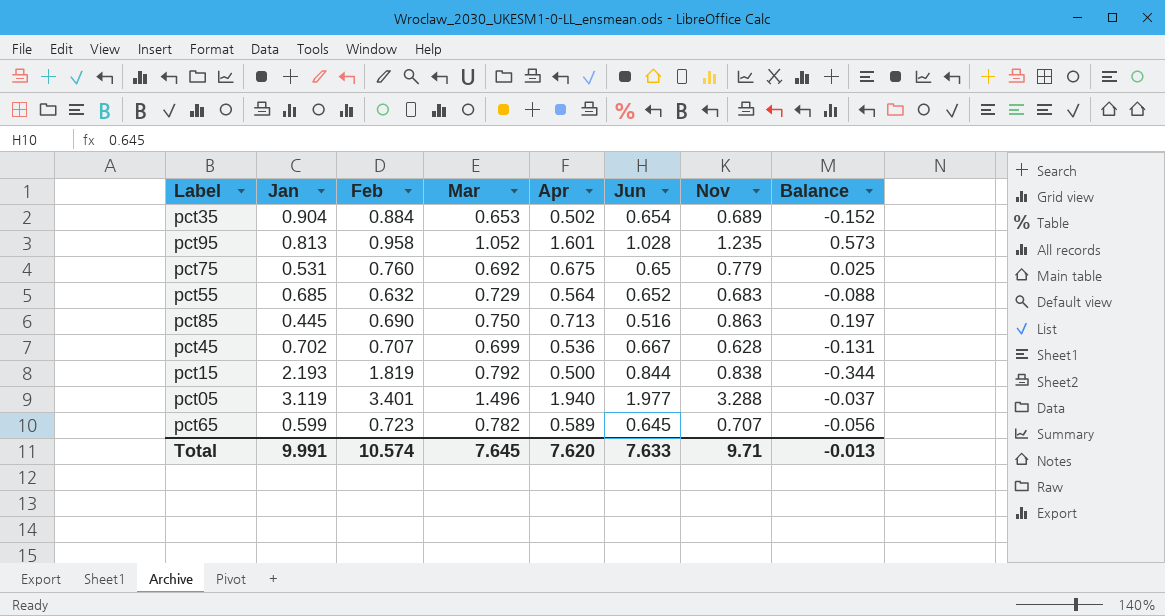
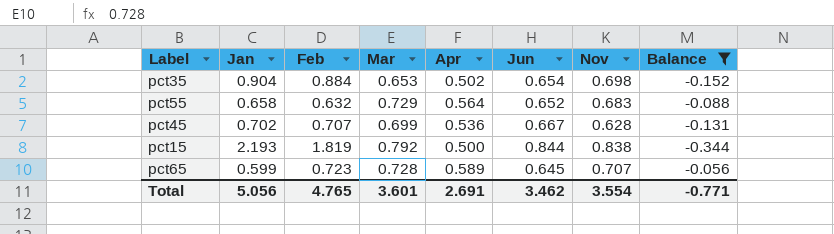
filter: none -> Balance <= -0.056
pct35 | Nov: 0.689 -> 0.698
pct55 | Jan: 0.685 -> 0.658
pct65 | Mar: 0.782 -> 0.728
Total | Jan: 9.991 -> 5.056
Total | Feb: 10.574 -> 4.765
Total | Mar: 7.645 -> 3.601
Total | Apr: 7.620 -> 2.691
Total | Jun: 7.633 -> 3.462
Total | Nov: 9.71 -> 3.554
Total | Balance: -0.013 -> -0.771

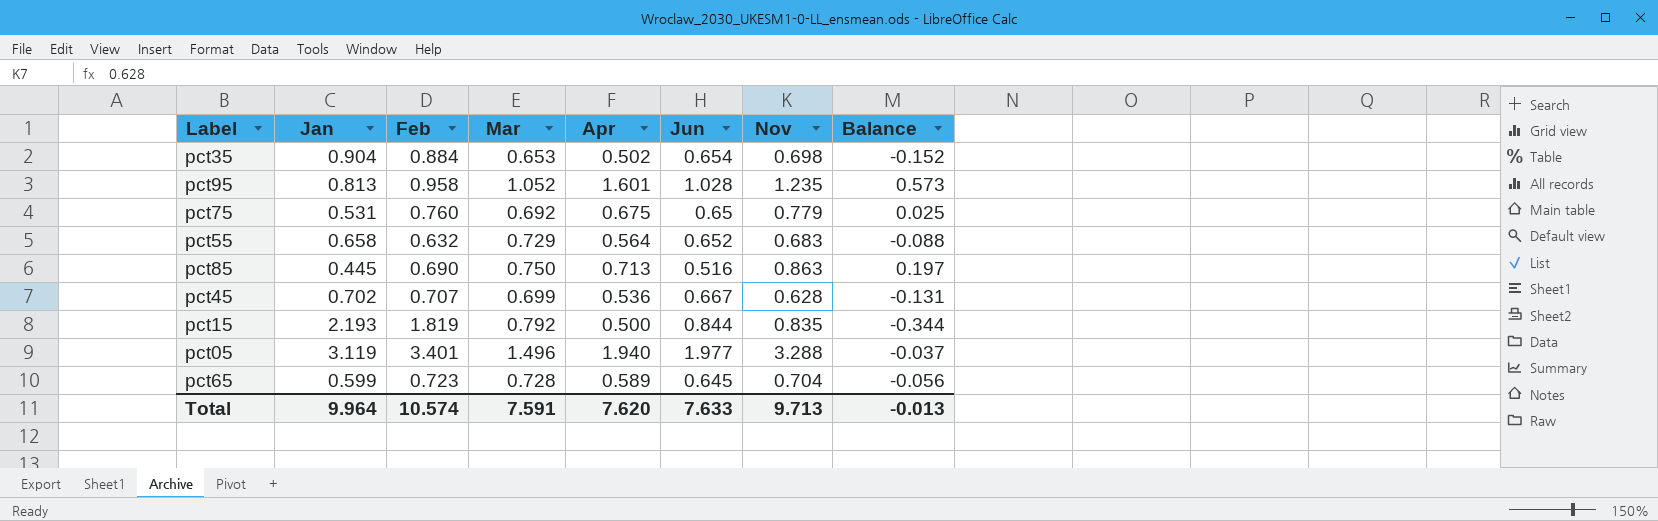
filter: Balance <= -0.056 -> none
pct15 | Nov: 0.838 -> 0.835
pct65 | Nov: 0.707 -> 0.704
Total | Jan: 5.056 -> 9.964
Total | Feb: 4.765 -> 10.574
Total | Mar: 3.601 -> 7.591
Total | Apr: 2.691 -> 7.620
Total | Jun: 3.462 -> 7.633
Total | Nov: 3.554 -> 9.713
Total | Balance: -0.771 -> -0.013

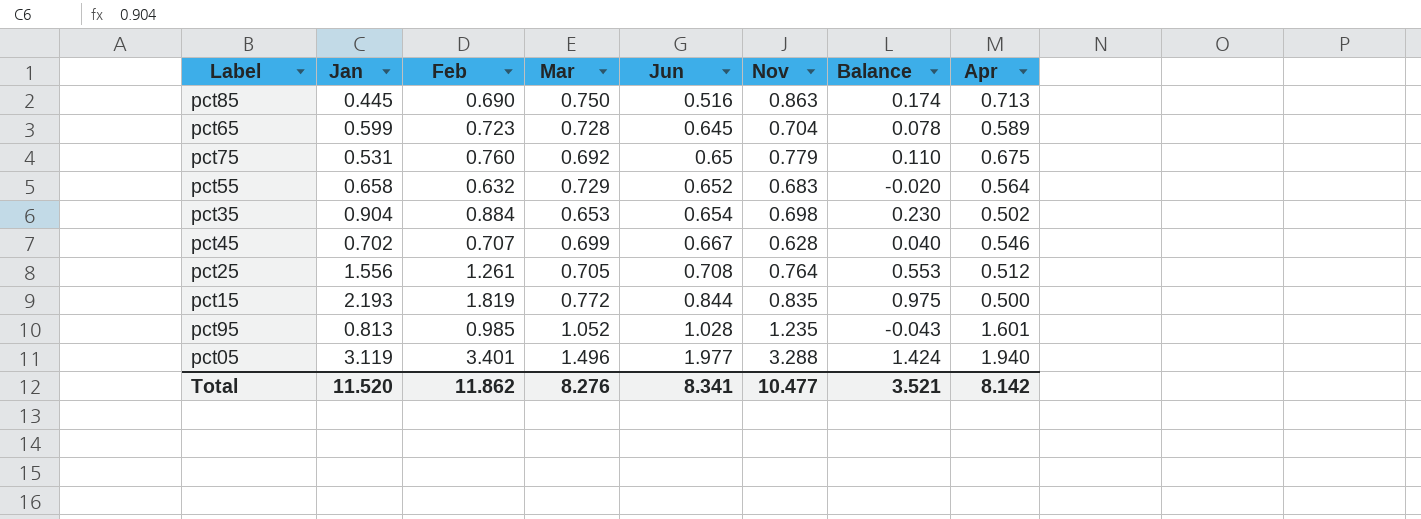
row order: none -> Jun ascending
column Balance | formula: [Apr] - [Jun] -> [Feb] - [Jun]
column Apr | position: 5 -> 8
pct45 | Apr: 0.536 -> 0.546
row pct25: none -> 1.556 | 1.261 | 0.705 | 0.708 | 0.764 | 0.553 | 0.512
pct15 | Mar: 0.792 -> 0.772
pct95 | Feb: 0.958 -> 0.985
Total | Jan: 9.964 -> 11.520
Total | Feb: 10.574 -> 11.862
Total | Mar: 7.591 -> 8.276
Total | Jun: 7.633 -> 8.341
Total | Nov: 9.713 -> 10.477
Total | Balance: -0.013 -> 3.521
Total | Apr: 7.620 -> 8.142

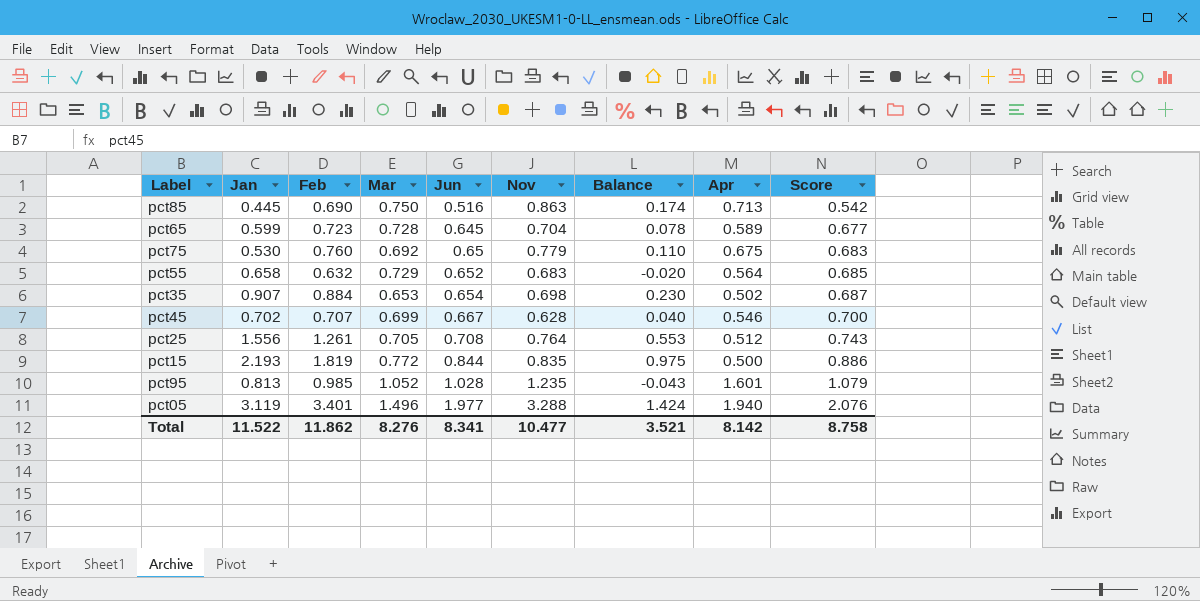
column Score | formula: none -> [Jun] * 1.05
pct75 | Jan: 0.531 -> 0.530
pct35 | Jan: 0.904 -> 0.907
Total | Jan: 11.520 -> 11.522

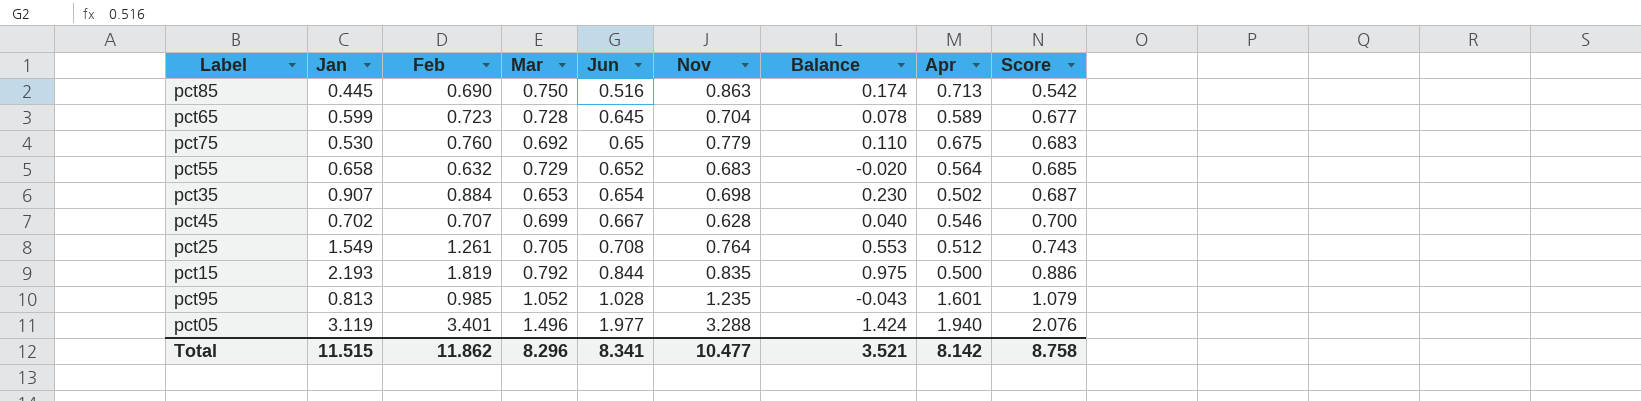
pct25 | Jan: 1.556 -> 1.549
pct15 | Mar: 0.772 -> 0.792
Total | Jan: 11.522 -> 11.515
Total | Mar: 8.276 -> 8.296

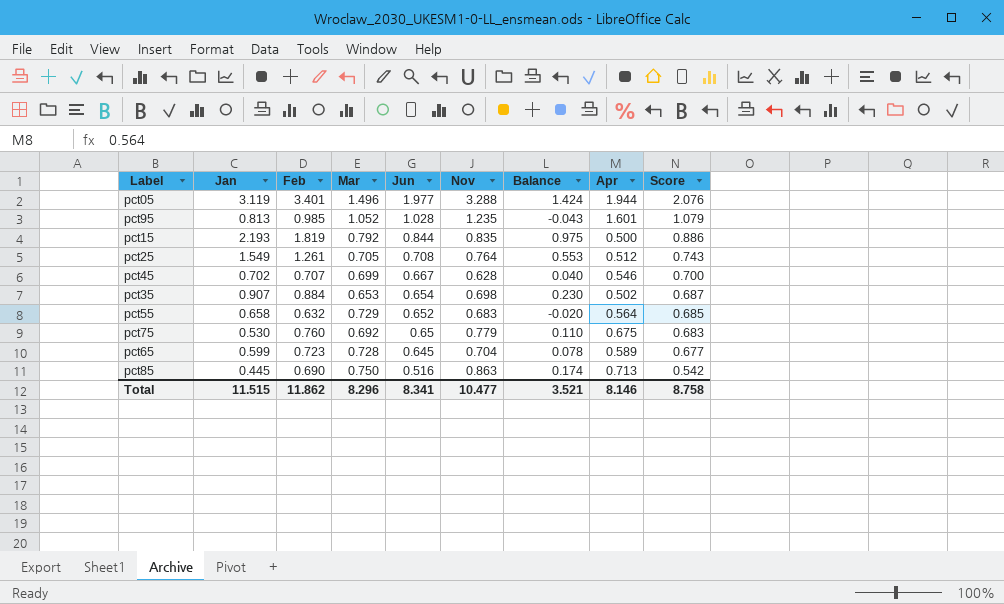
row order: Jun ascending -> Jun descending
pct05 | Apr: 1.940 -> 1.944
Total | Apr: 8.142 -> 8.146

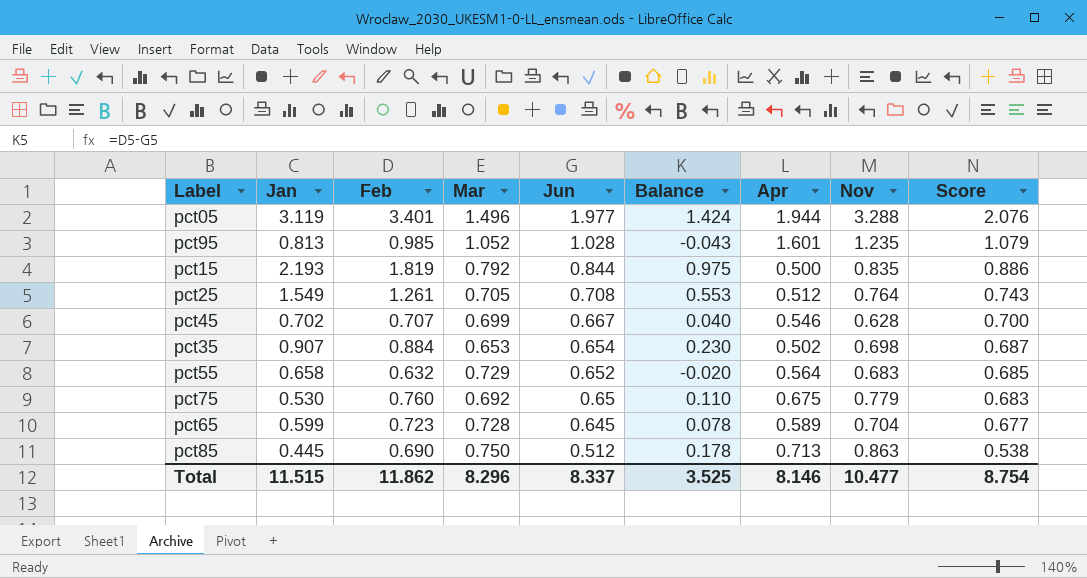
column Nov | position: 6 -> 8
pct85 | Jun: 0.516 -> 0.512
pct85 | Balance: 0.174 -> 0.178
pct85 | Score: 0.542 -> 0.538
Total | Jun: 8.341 -> 8.337
Total | Balance: 3.521 -> 3.525
Total | Score: 8.758 -> 8.754

